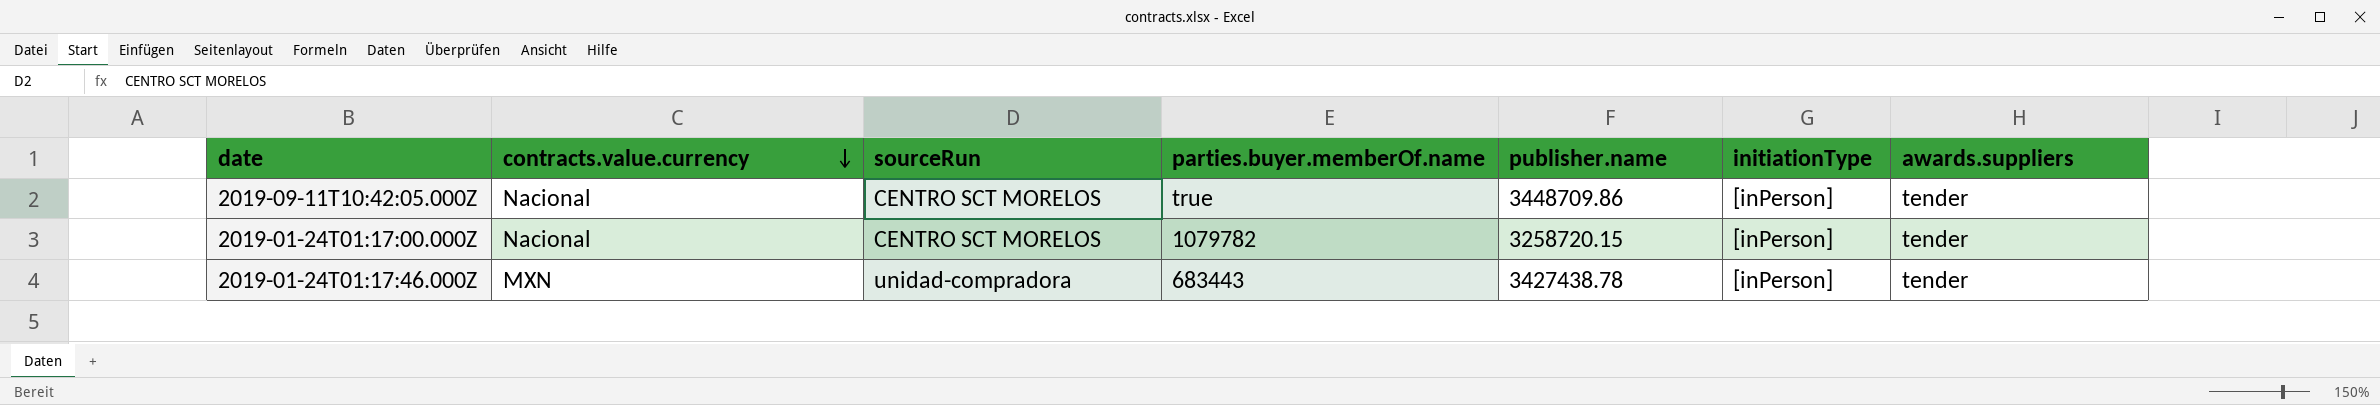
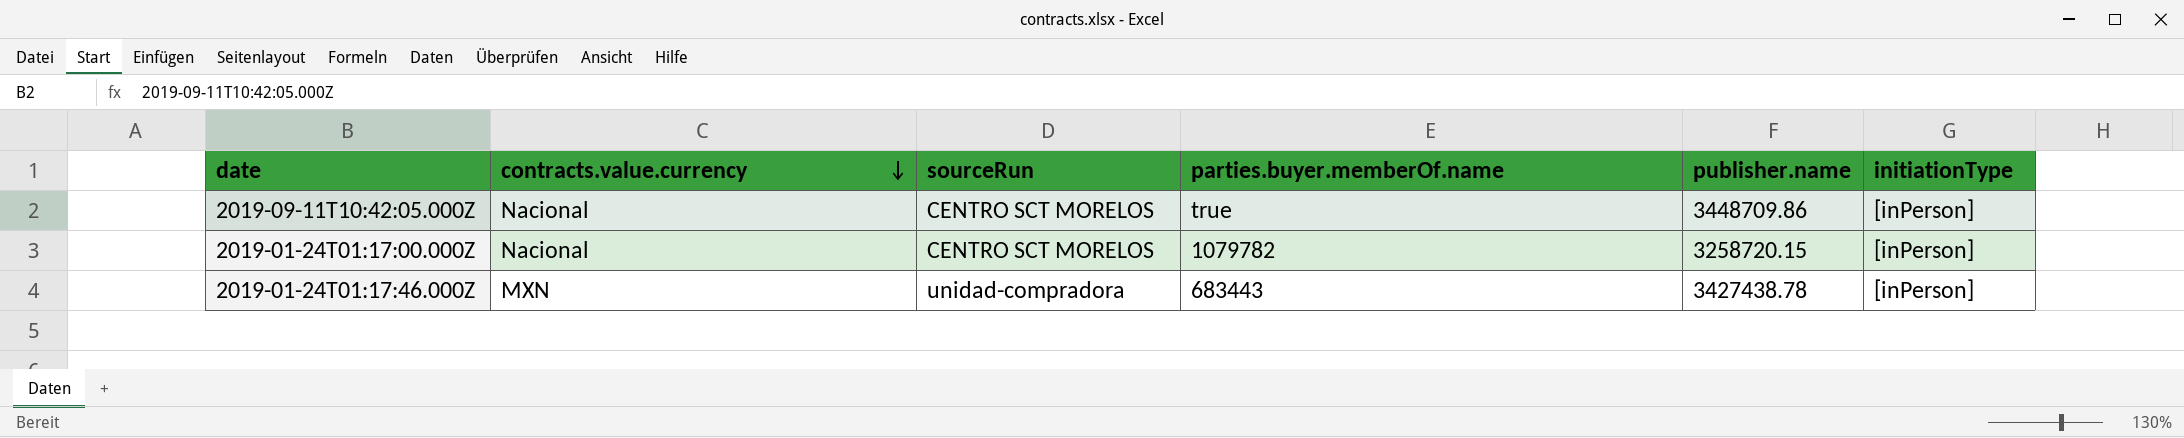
column awards.suppliers | position: 7 -> none

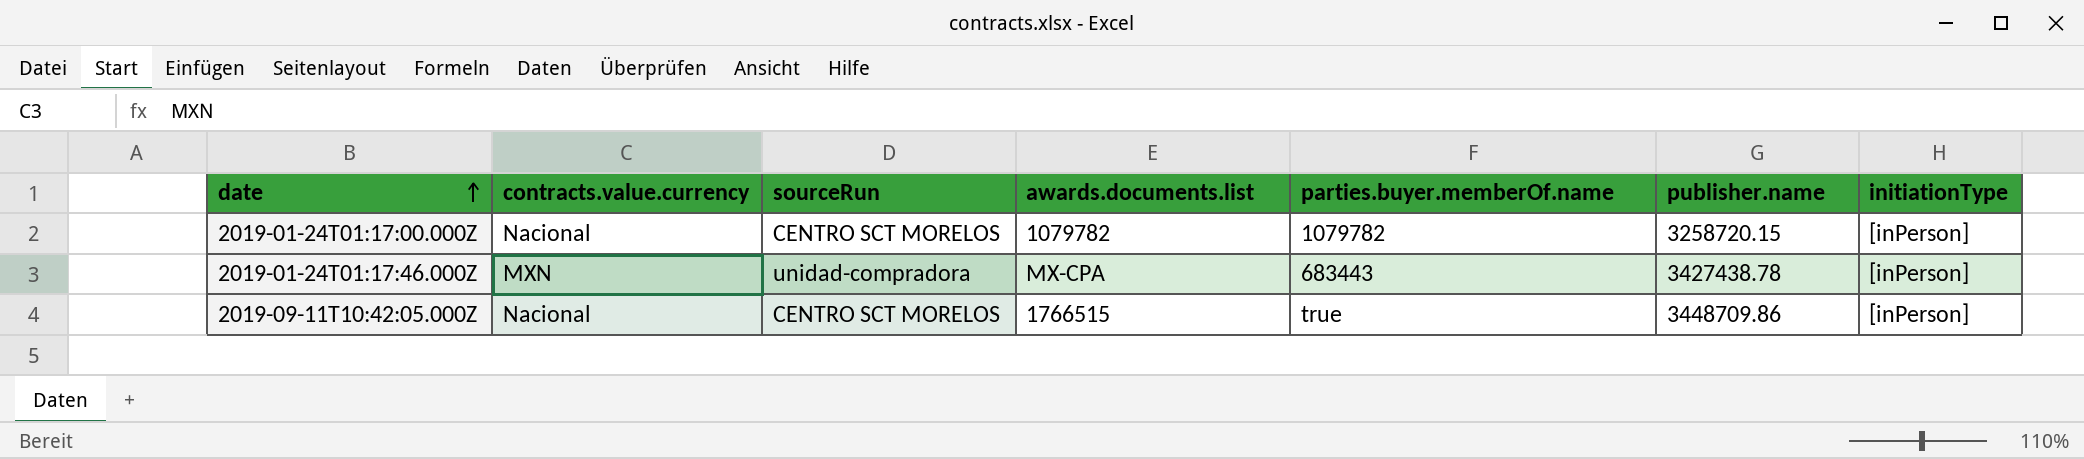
row order: contracts.value.currency descending -> date ascending
column awards.documents.list | position: none -> 4

